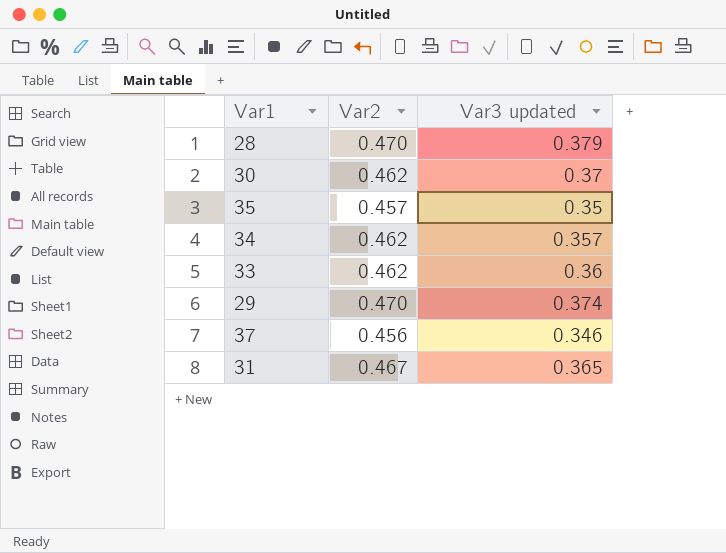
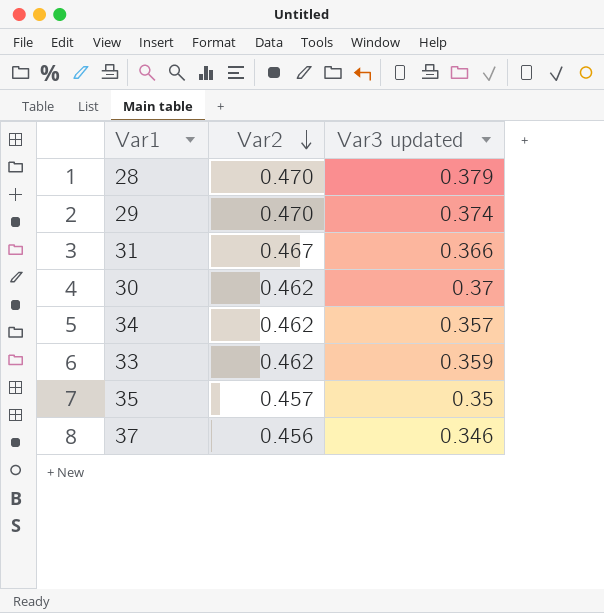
row order: none -> Var2 descending
31 | Var3 updated: 0.365 -> 0.366
33 | Var3 updated: 0.36 -> 0.359

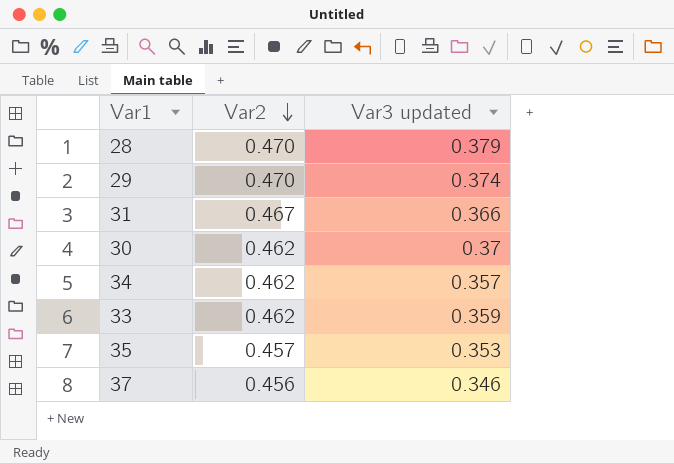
35 | Var3 updated: 0.35 -> 0.353

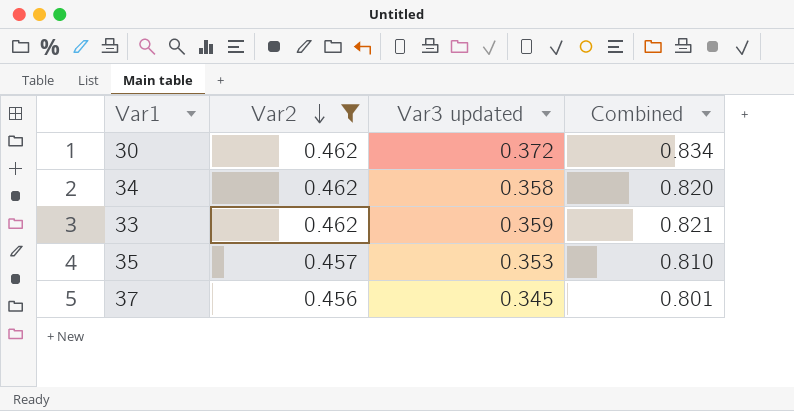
filter: none -> Var2 <= 0.462
column Combined | formula: none -> [Var2] + [Var3 updated]
30 | Var3 updated: 0.37 -> 0.372
34 | Var3 updated: 0.357 -> 0.358
37 | Var3 updated: 0.346 -> 0.345

